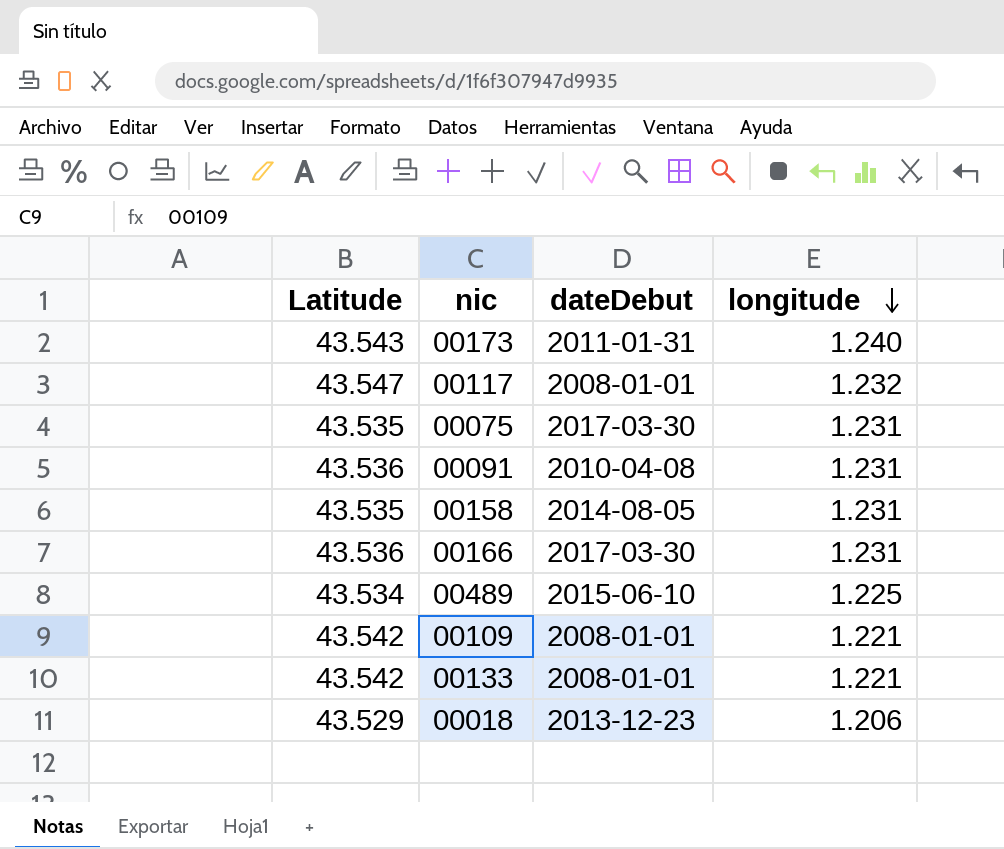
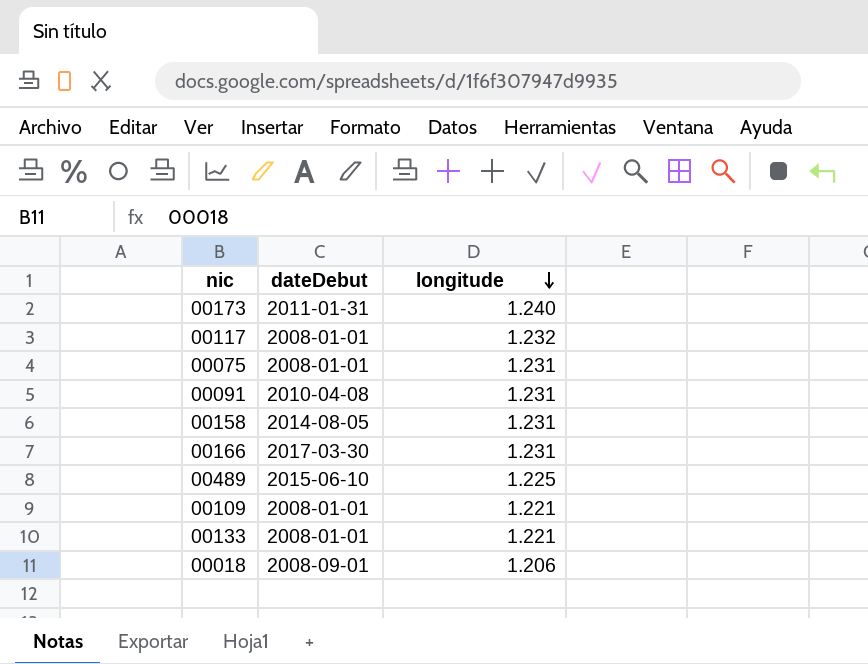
column Latitude | position: 1 -> none
00075 | dateDebut: 2017-03-30 -> 2008-01-01
00018 | dateDebut: 2013-12-23 -> 2008-09-01

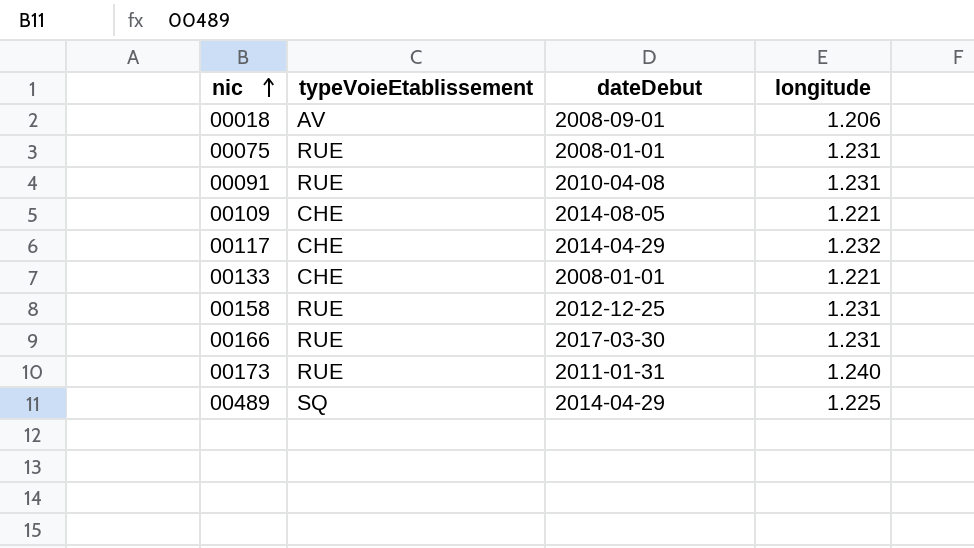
row order: longitude descending -> nic ascending
column typeVoieEtablissement | position: none -> 2
00109 | dateDebut: 2008-01-01 -> 2014-08-05
00117 | dateDebut: 2008-01-01 -> 2014-04-29
00158 | dateDebut: 2014-08-05 -> 2012-12-25
00489 | dateDebut: 2015-06-10 -> 2014-04-29

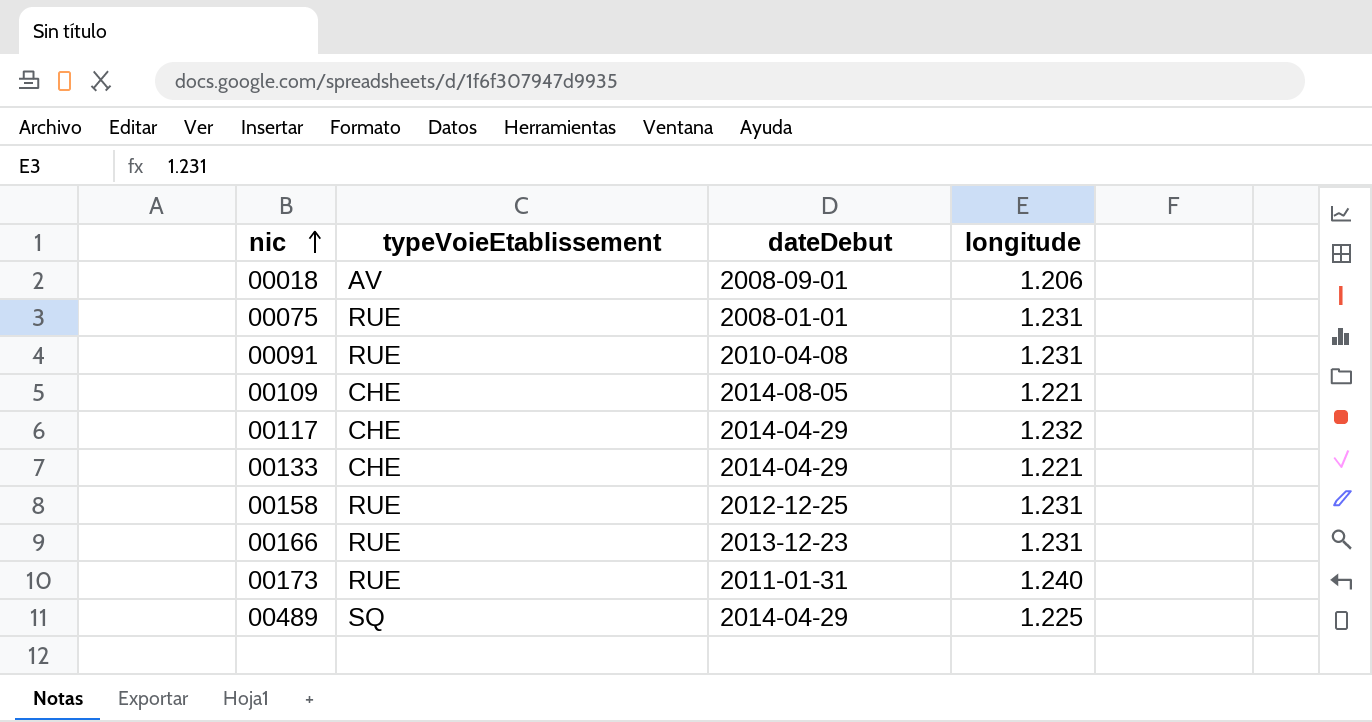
00133 | dateDebut: 2008-01-01 -> 2014-04-29
00166 | dateDebut: 2017-03-30 -> 2013-12-23

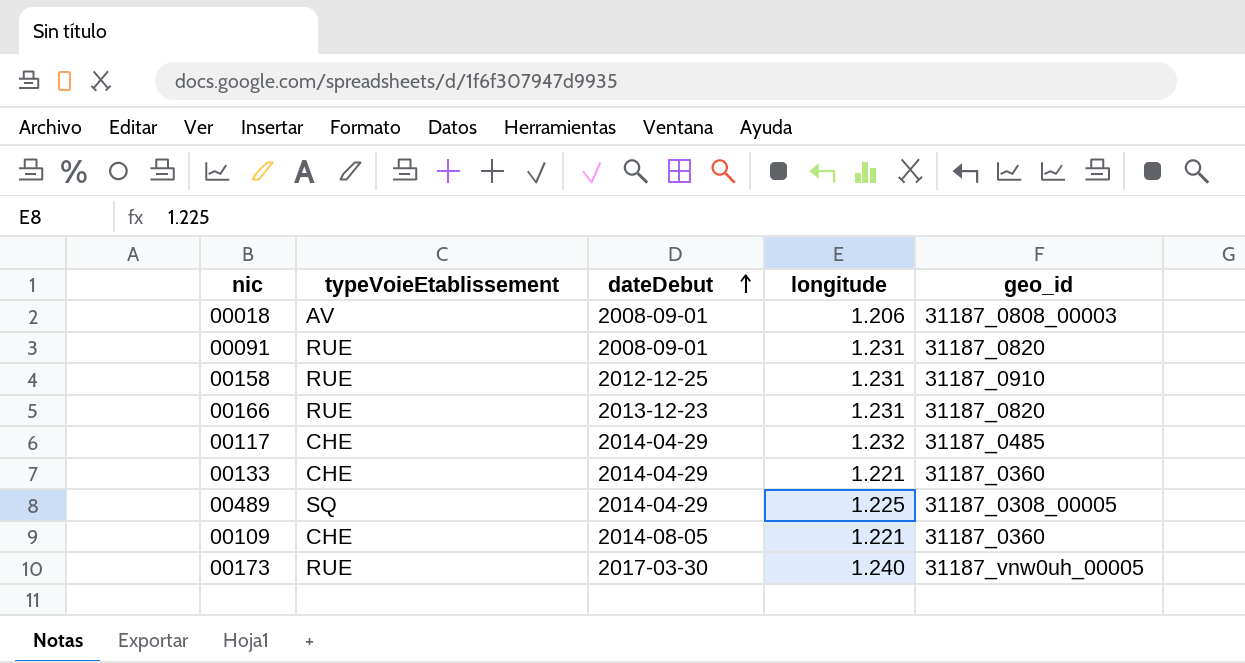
row order: nic ascending -> dateDebut ascending
column geo_id | position: none -> 5
row 00075: RUE | 2008-01-01 | 1.231 -> none
00091 | dateDebut: 2010-04-08 -> 2008-09-01
00173 | dateDebut: 2011-01-31 -> 2017-03-30

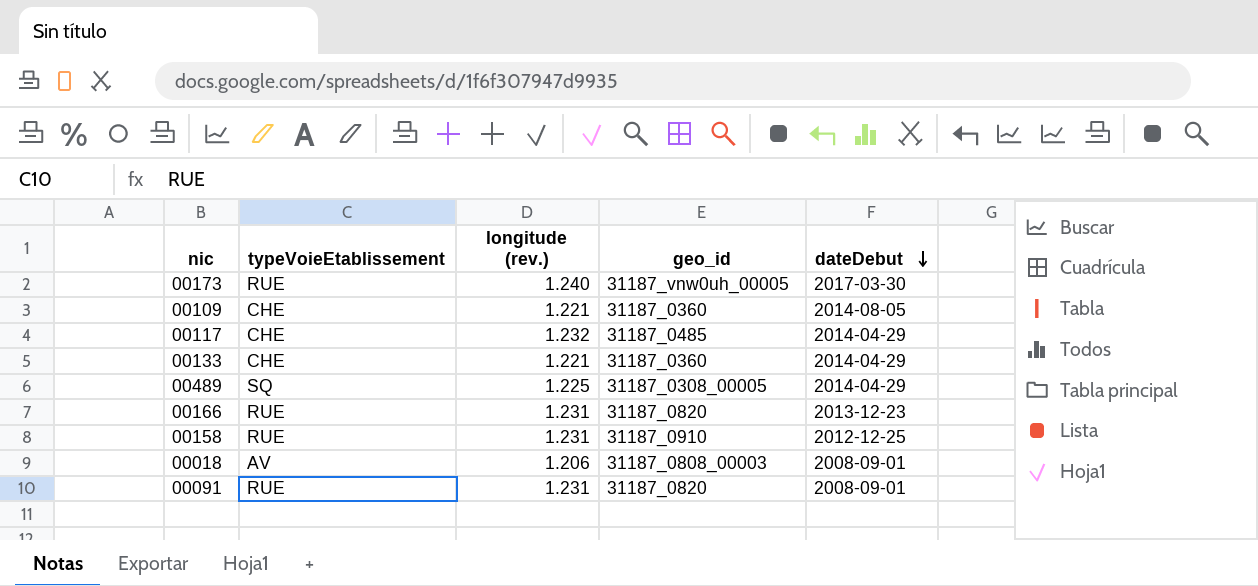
row order: dateDebut ascending -> dateDebut descending
column name: longitude -> longitude (rev.)
column dateDebut | position: 3 -> 5

